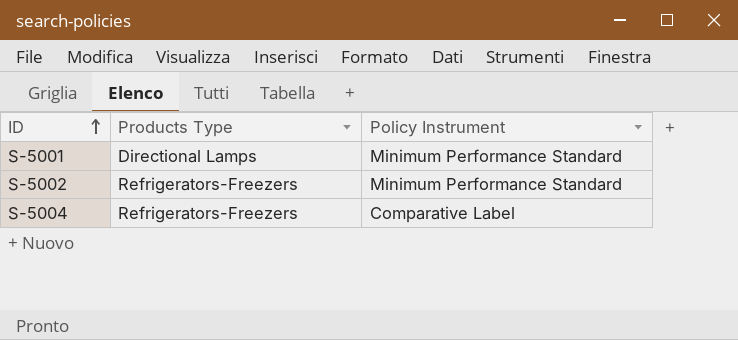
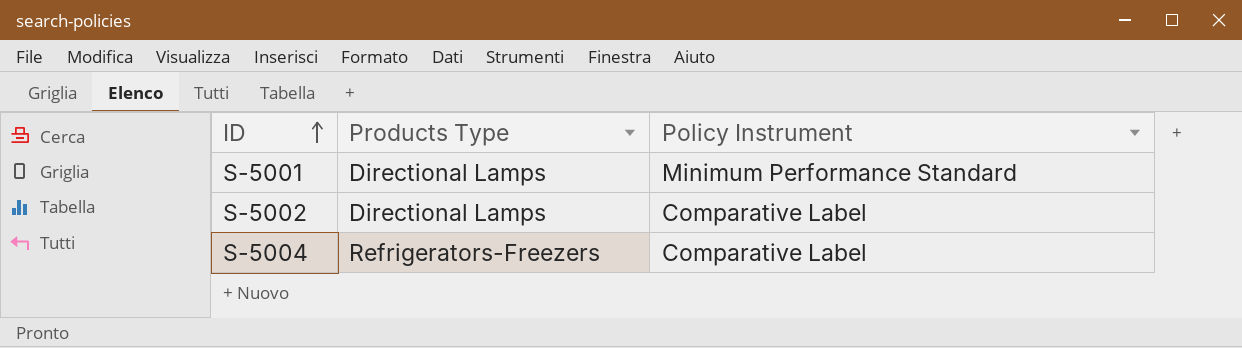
S-5002 | Products Type: Refrigerators-Freezers -> Directional Lamps
S-5002 | Policy Instrument: Minimum Performance Standard -> Comparative Label

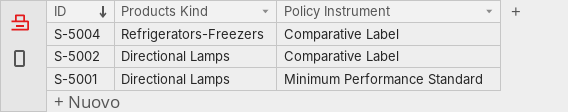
row order: ID ascending -> ID descending
column name: Products Type -> Products Kind

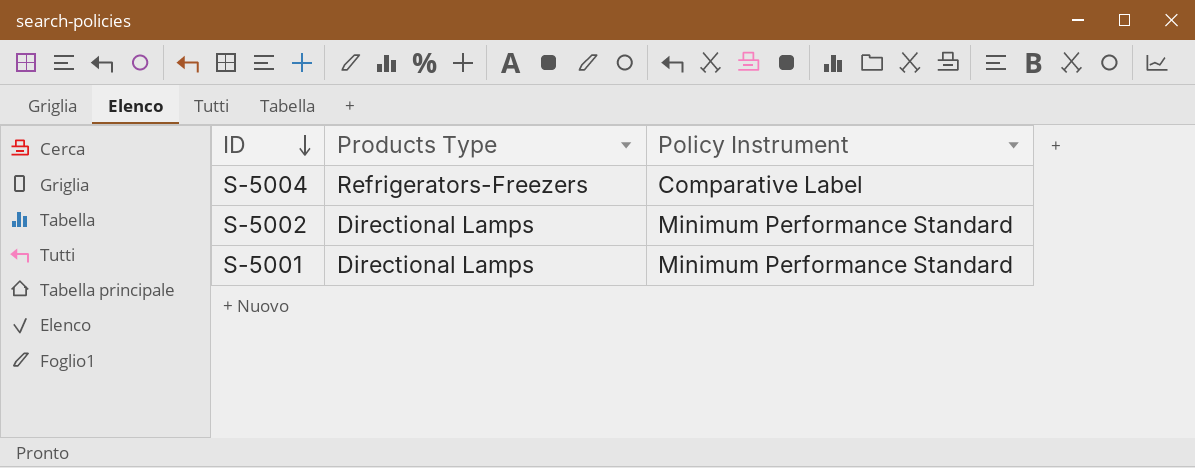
column name: Products Kind -> Products Type
S-5002 | Policy Instrument: Comparative Label -> Minimum Performance Standard

